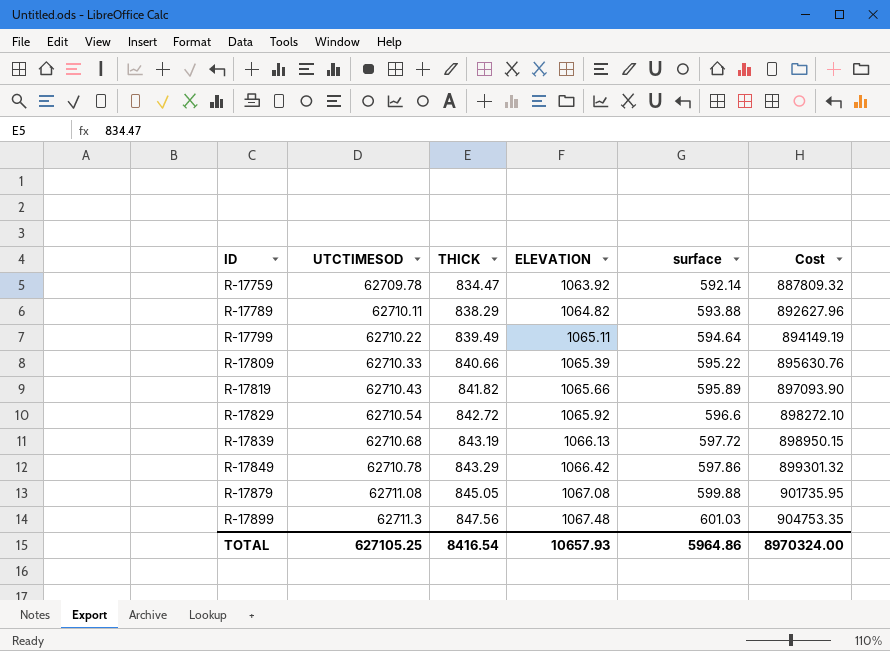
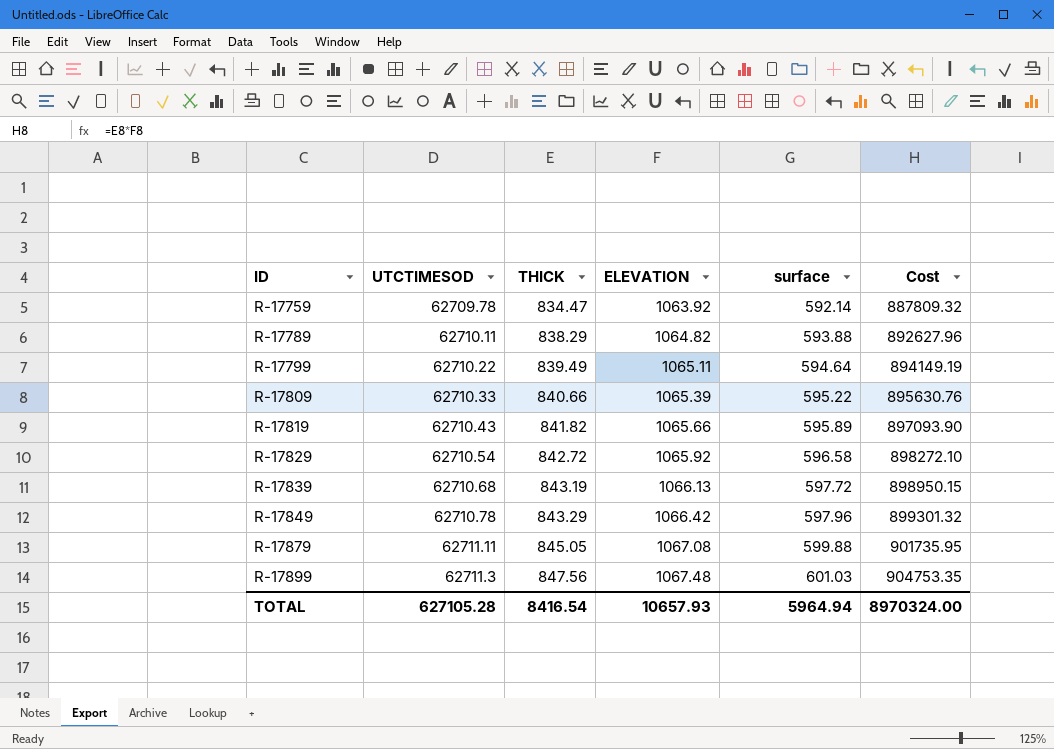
R-17829 | surface: 596.6 -> 596.58
R-17849 | surface: 597.86 -> 597.96
R-17879 | UTCTIMESOD: 62711.08 -> 62711.11
TOTAL | UTCTIMESOD: 627105.25 -> 627105.28
TOTAL | surface: 5964.86 -> 5964.94

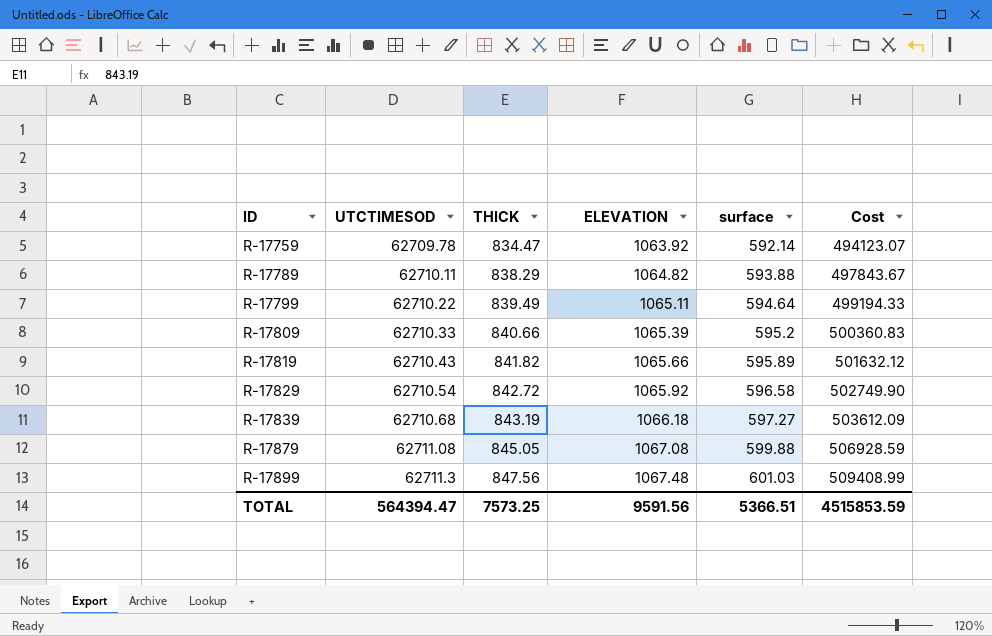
column Cost | formula: [THICK] * [ELEVATION] -> [THICK] * [surface]
row R-17849: 62710.78 | 843.29 | 1066.42 | 597.96 | 899301.32 -> none
R-17809 | surface: 595.22 -> 595.2
R-17839 | ELEVATION: 1066.13 -> 1066.18
R-17839 | surface: 597.72 -> 597.27
R-17879 | UTCTIMESOD: 62711.11 -> 62711.08
TOTAL | UTCTIMESOD: 627105.28 -> 564394.47
TOTAL | THICK: 8416.54 -> 7573.25
TOTAL | ELEVATION: 10657.93 -> 9591.56
TOTAL | surface: 5964.94 -> 5366.51
TOTAL | Cost: 8970324.00 -> 4515853.59

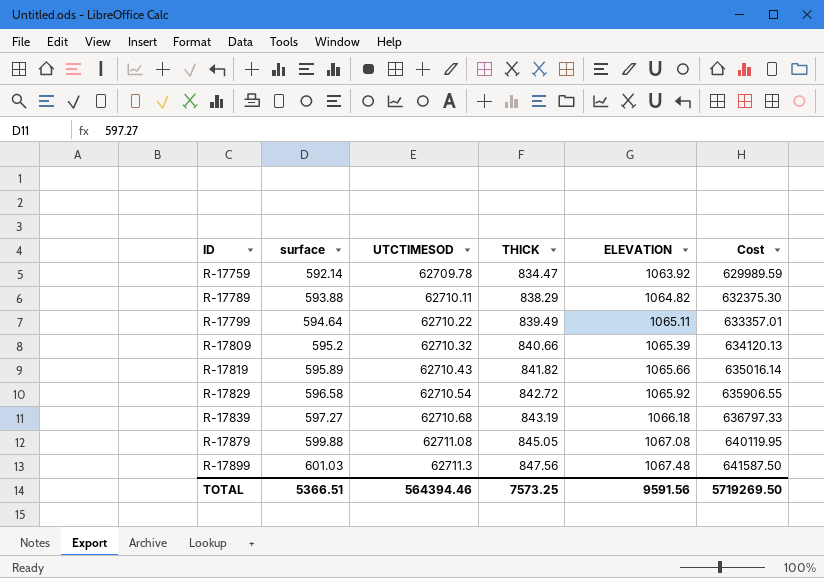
column surface | position: 5 -> 2
column Cost | formula: [THICK] * [surface] -> [surface] * [ELEVATION]
R-17809 | UTCTIMESOD: 62710.33 -> 62710.32
TOTAL | UTCTIMESOD: 564394.47 -> 564394.46
TOTAL | Cost: 4515853.59 -> 5719269.50

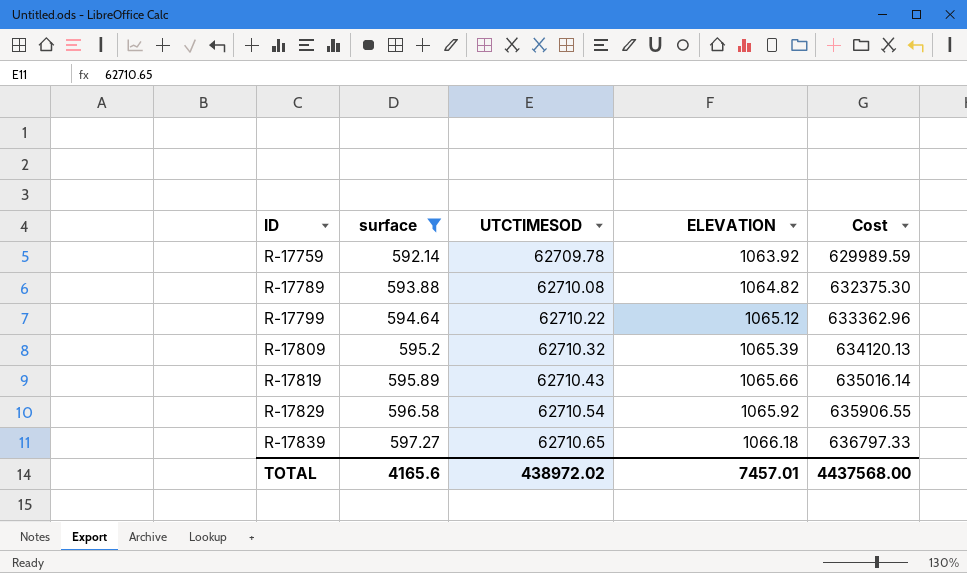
filter: none -> surface <= 597.27
column THICK | position: 4 -> none
R-17789 | UTCTIMESOD: 62710.11 -> 62710.08
R-17799 | ELEVATION: 1065.11 -> 1065.12
R-17799 | Cost: 633357.01 -> 633362.96
R-17839 | UTCTIMESOD: 62710.68 -> 62710.65
TOTAL | surface: 5366.51 -> 4165.6
TOTAL | UTCTIMESOD: 564394.46 -> 438972.02
TOTAL | ELEVATION: 9591.56 -> 7457.01
TOTAL | Cost: 5719269.50 -> 4437568.00

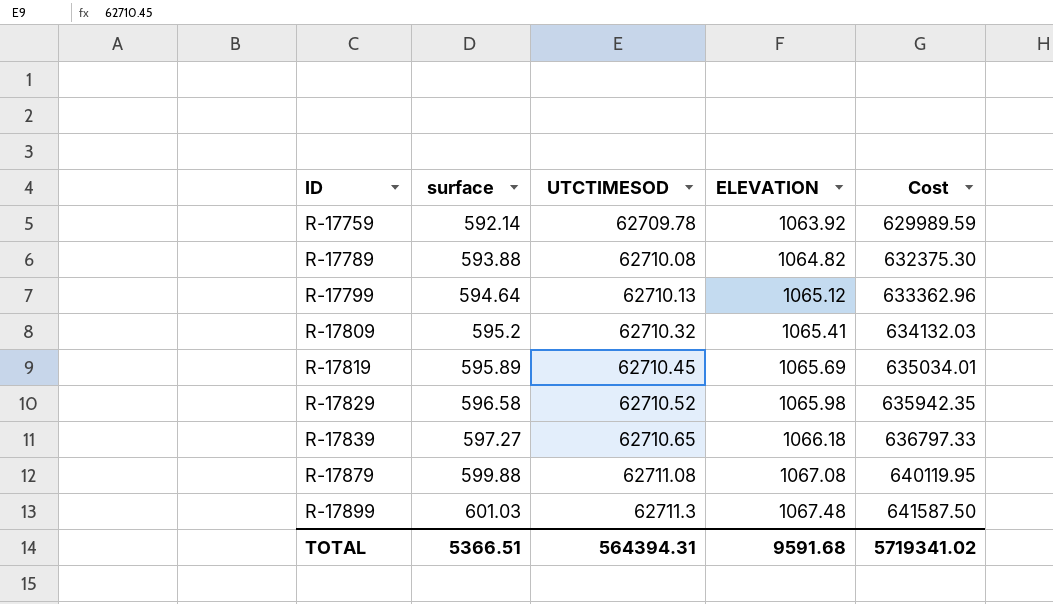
filter: surface <= 597.27 -> none
R-17799 | UTCTIMESOD: 62710.22 -> 62710.13
R-17809 | ELEVATION: 1065.39 -> 1065.41
R-17809 | Cost: 634120.13 -> 634132.03
R-17819 | UTCTIMESOD: 62710.43 -> 62710.45
R-17819 | ELEVATION: 1065.66 -> 1065.69
R-17819 | Cost: 635016.14 -> 635034.01
R-17829 | UTCTIMESOD: 62710.54 -> 62710.52
R-17829 | ELEVATION: 1065.92 -> 1065.98
R-17829 | Cost: 635906.55 -> 635942.35
TOTAL | surface: 4165.6 -> 5366.51
TOTAL | UTCTIMESOD: 438972.02 -> 564394.31
TOTAL | ELEVATION: 7457.01 -> 9591.68
TOTAL | Cost: 4437568.00 -> 5719341.02

